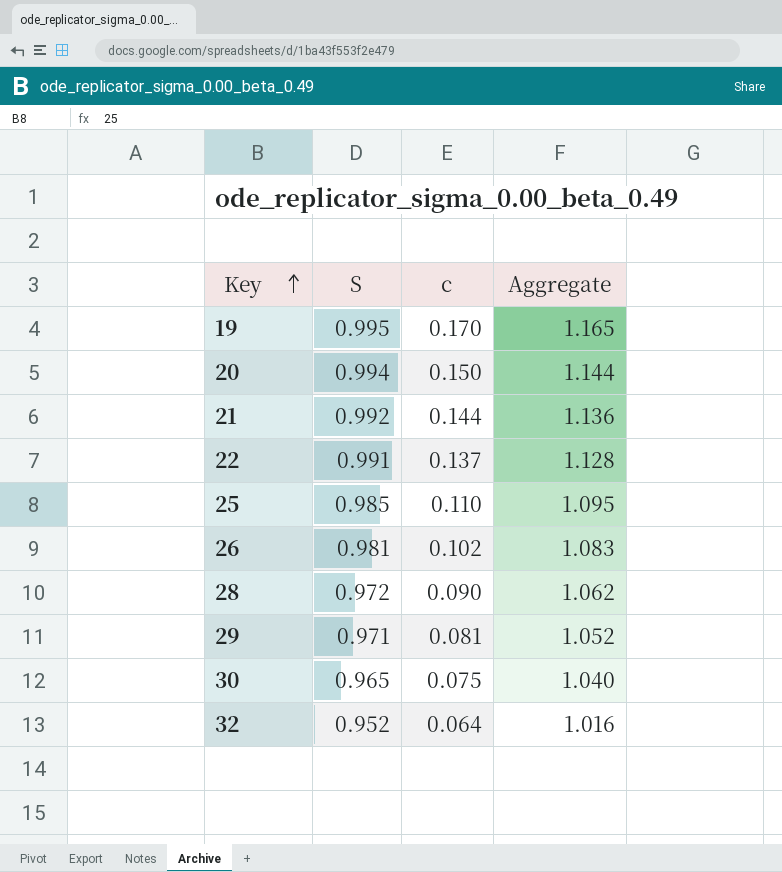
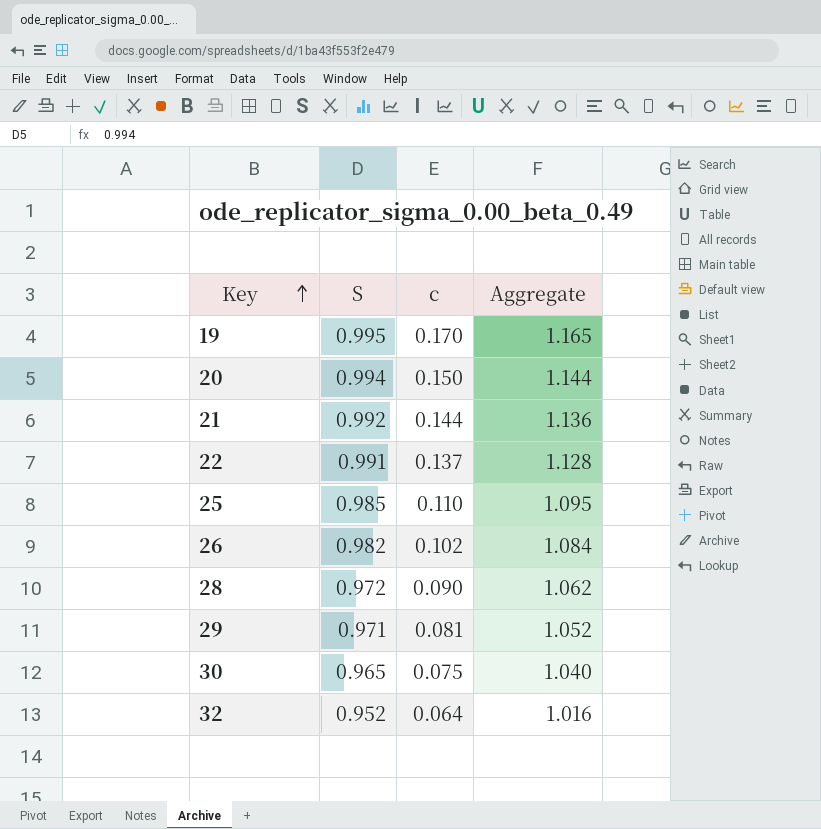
26 | S: 0.981 -> 0.982
26 | Aggregate: 1.083 -> 1.084

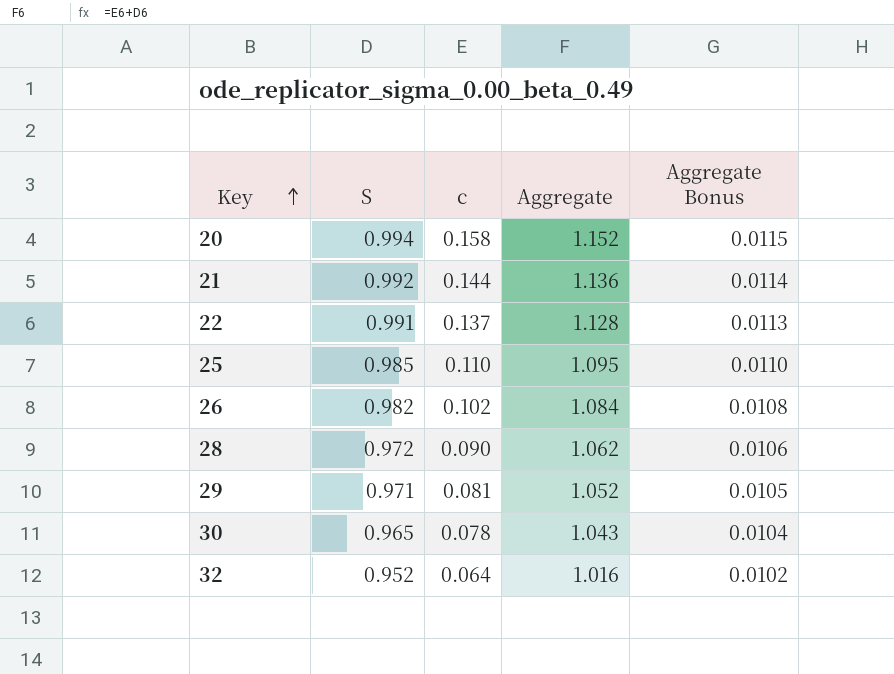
column Aggregate Bonus | formula: none -> [Aggregate] * 0.01
row 19: 0.995 | 0.170 | 1.165 -> none
20 | c: 0.150 -> 0.158
20 | Aggregate: 1.144 -> 1.152
30 | c: 0.075 -> 0.078
30 | Aggregate: 1.040 -> 1.043

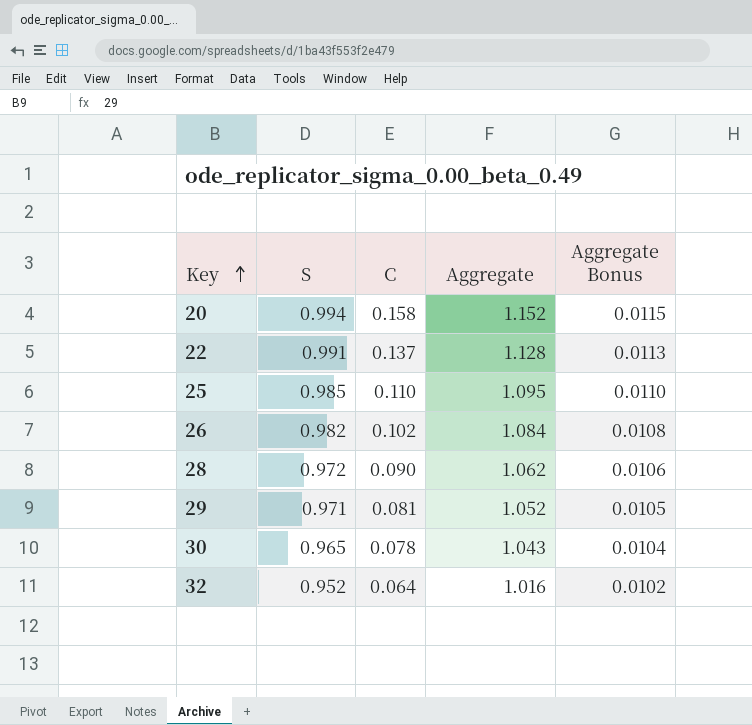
column name: c -> C
row 21: 0.992 | 0.144 | 1.136 | 0.0114 -> none

